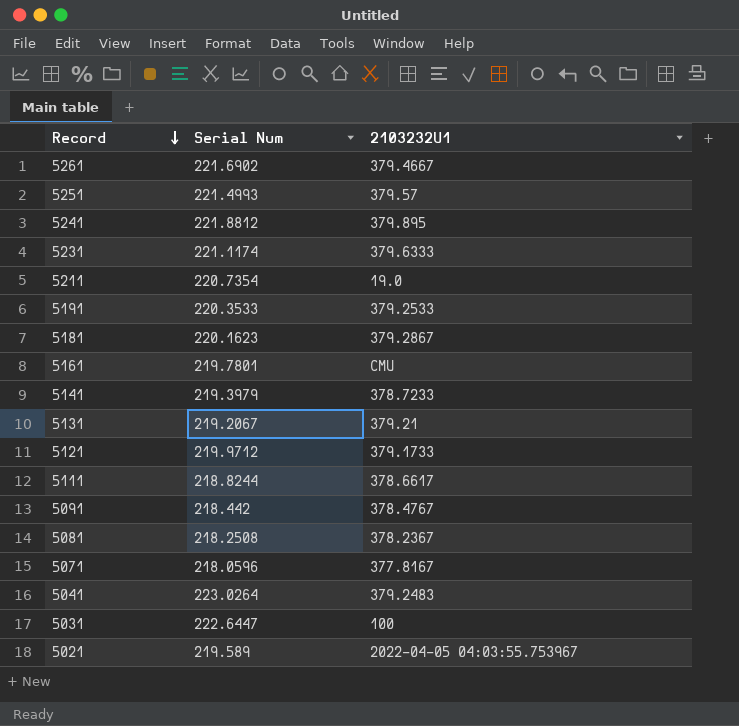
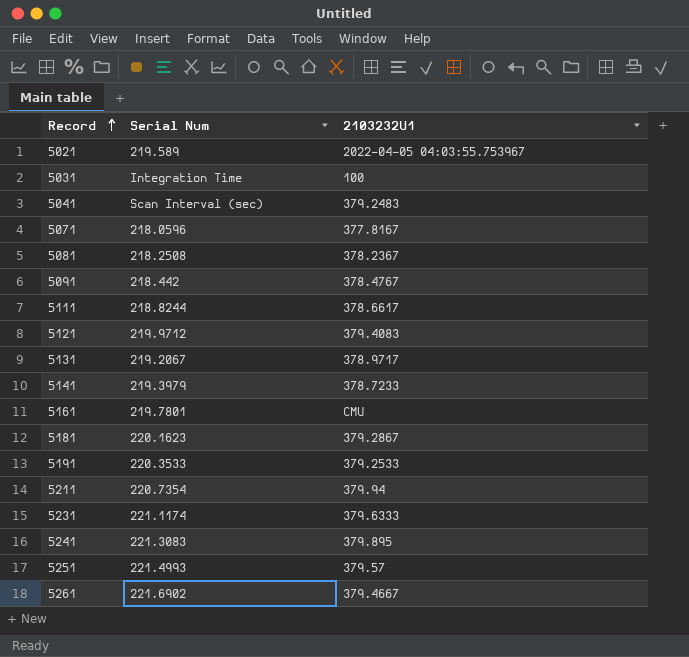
row order: Record descending -> Record ascending
5031 | Serial Num: 222.6447 -> Integration Time
5041 | Serial Num: 223.0264 -> Scan Interval (sec)
5121 | 2103232U1: 379.1733 -> 379.4083
5131 | 2103232U1: 379.21 -> 378.9717
5211 | 2103232U1: 19.0 -> 379.94
5241 | Serial Num: 221.8812 -> 221.3083

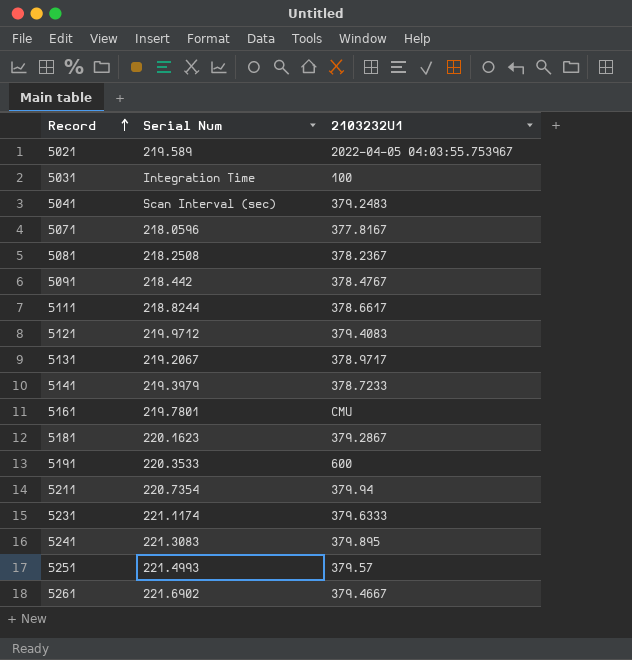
5191 | 2103232U1: 379.2533 -> 600

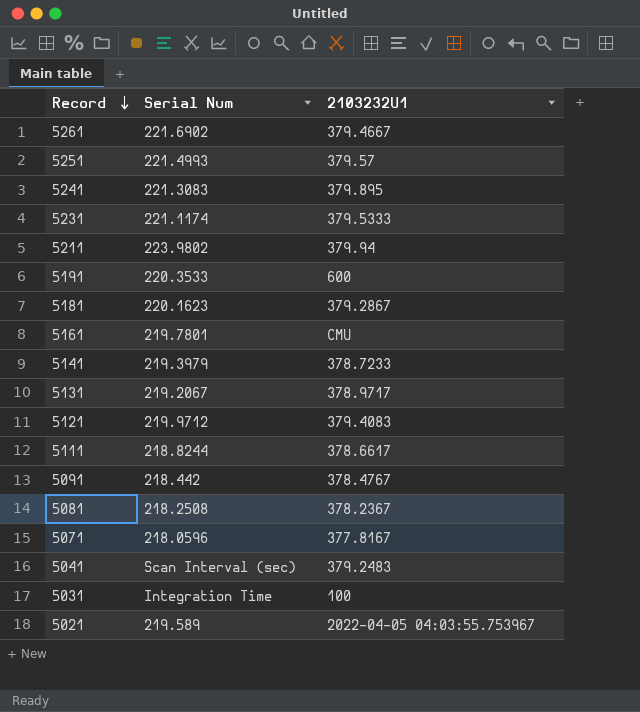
row order: Record ascending -> Record descending
5231 | 2103232U1: 379.6333 -> 379.5333
5211 | Serial Num: 220.7354 -> 223.9802

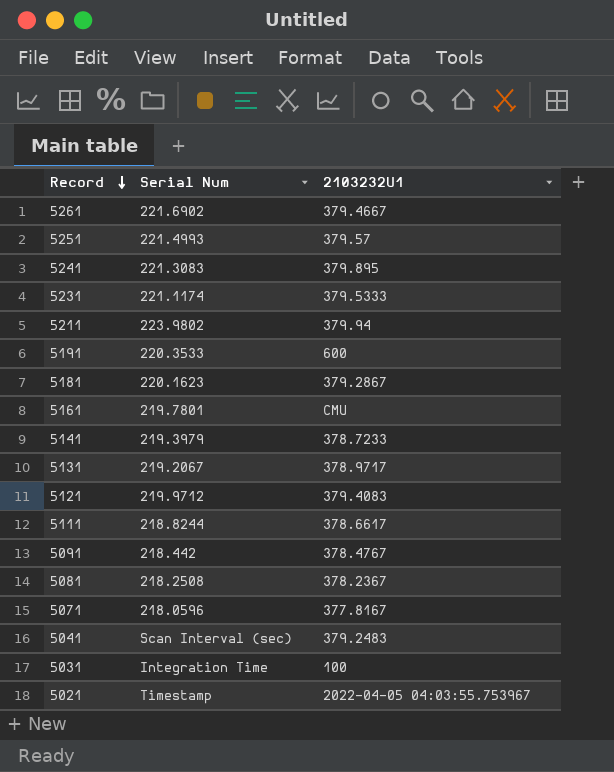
5021 | Serial Num: 219.589 -> Timestamp

